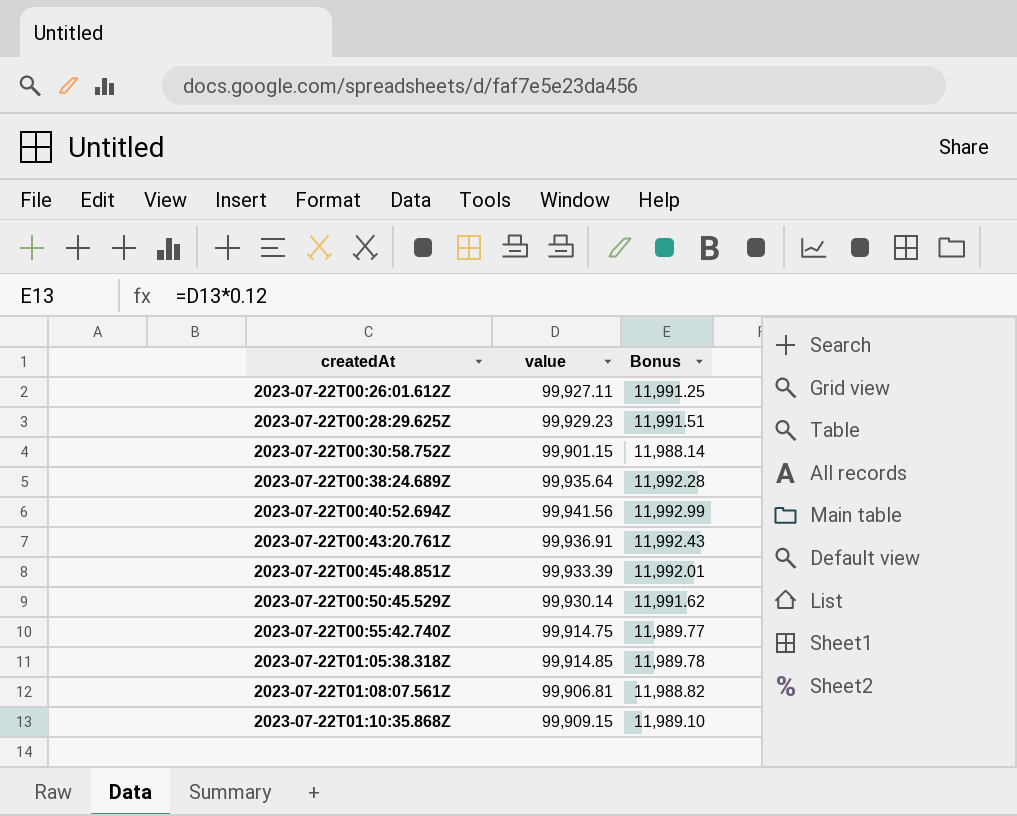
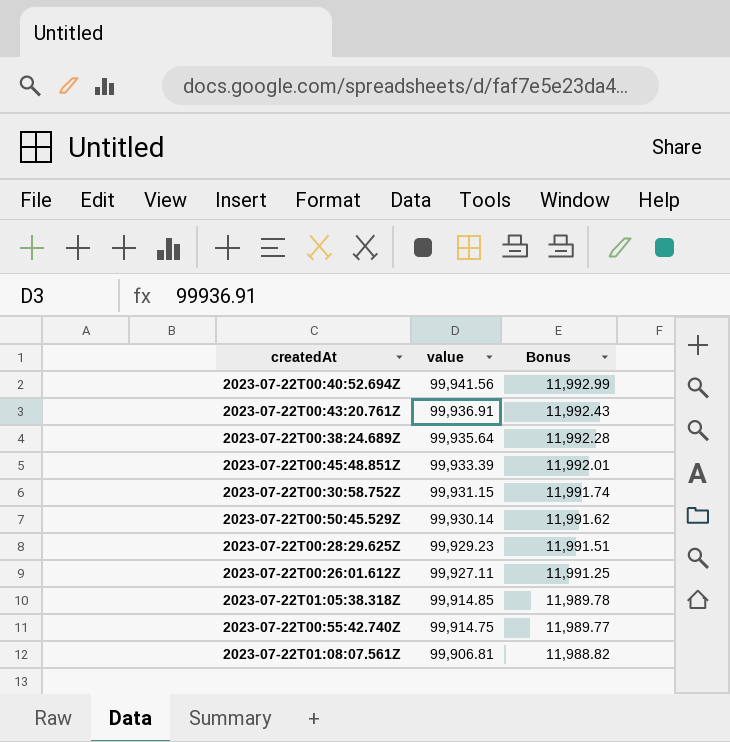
row order: createdAt ascending -> value descending
row 2023-07-22T01:10:35.868Z: 99,909.15 | 11,989.10 -> none
2023-07-22T00:30:58.752Z | value: 99,901.15 -> 99,931.15
2023-07-22T00:30:58.752Z | Bonus: 11,988.14 -> 11,991.74

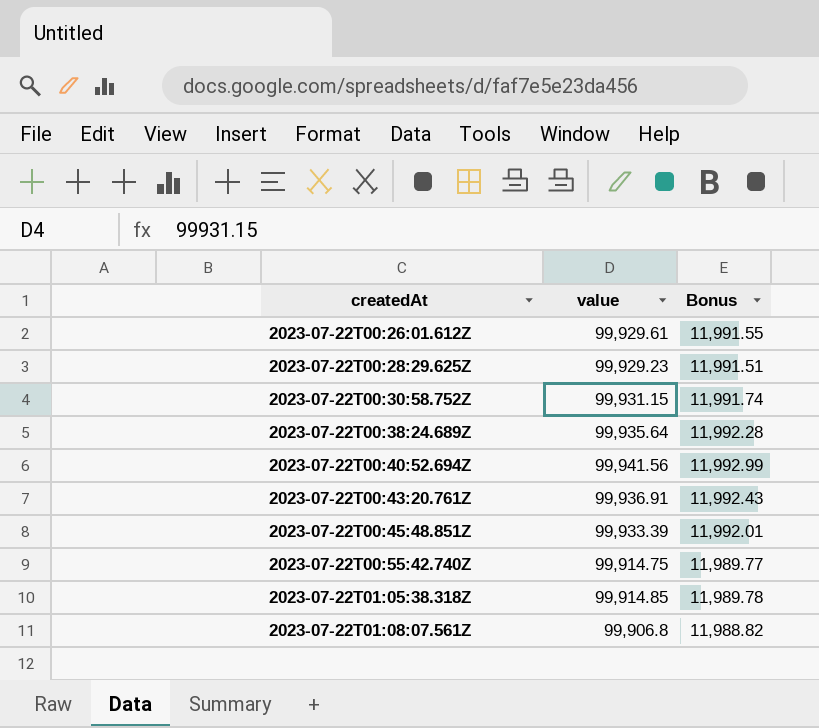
row order: value descending -> createdAt ascending
row 2023-07-22T00:50:45.529Z: 99,930.14 | 11,991.62 -> none
2023-07-22T00:26:01.612Z | value: 99,927.11 -> 99,929.61
2023-07-22T00:26:01.612Z | Bonus: 11,991.25 -> 11,991.55
2023-07-22T01:08:07.561Z | value: 99,906.81 -> 99,906.8

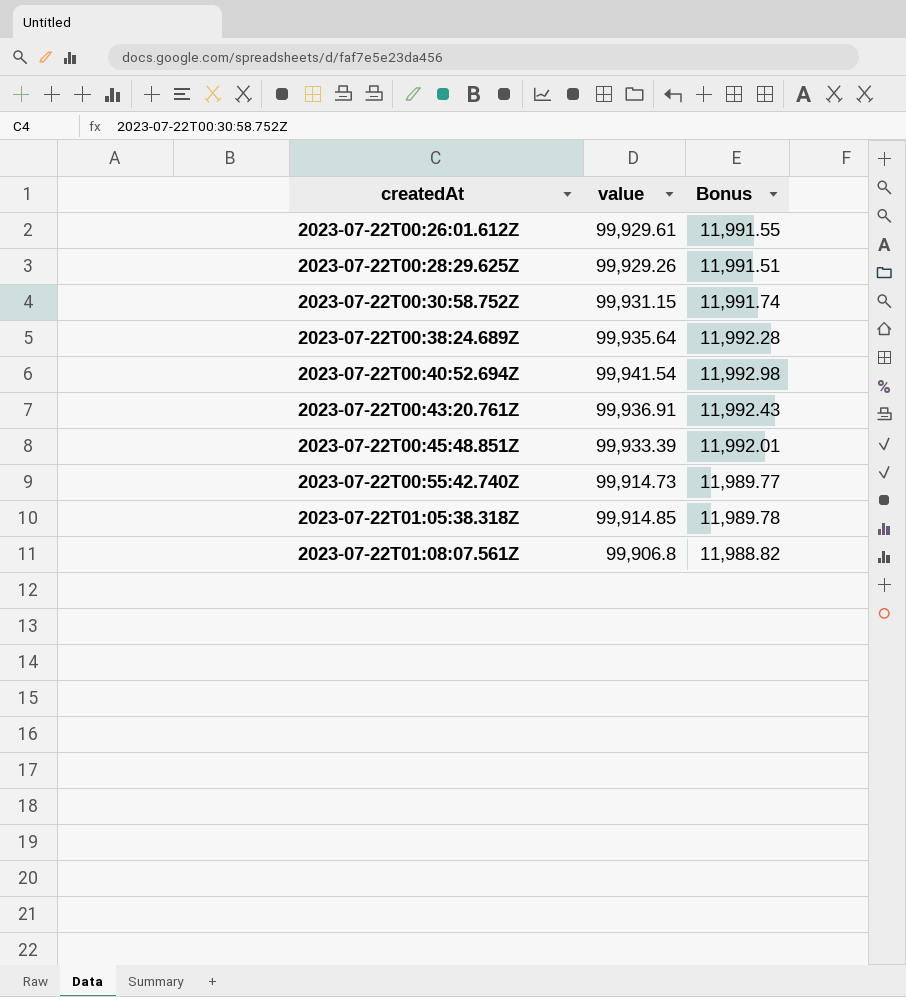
2023-07-22T00:28:29.625Z | value: 99,929.23 -> 99,929.26
2023-07-22T00:40:52.694Z | value: 99,941.56 -> 99,941.54
2023-07-22T00:40:52.694Z | Bonus: 11,992.99 -> 11,992.98
2023-07-22T00:55:42.740Z | value: 99,914.75 -> 99,914.73

